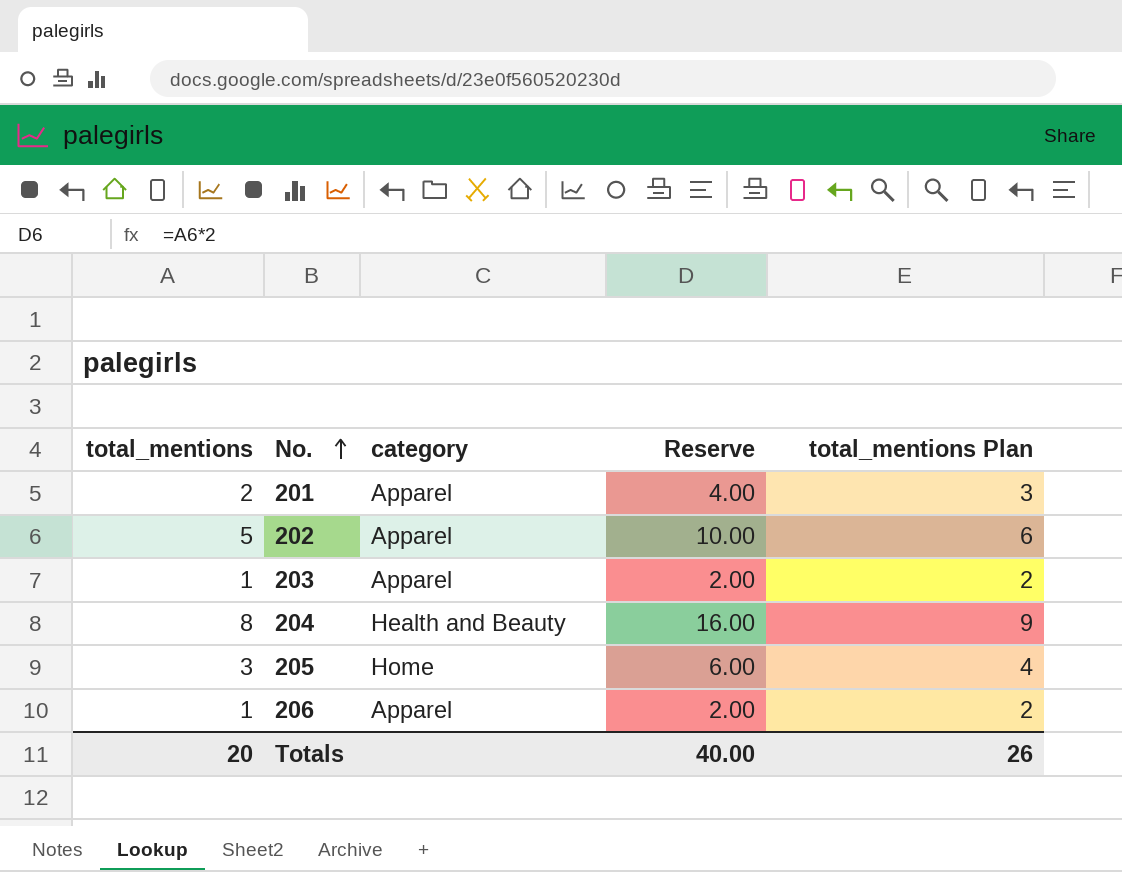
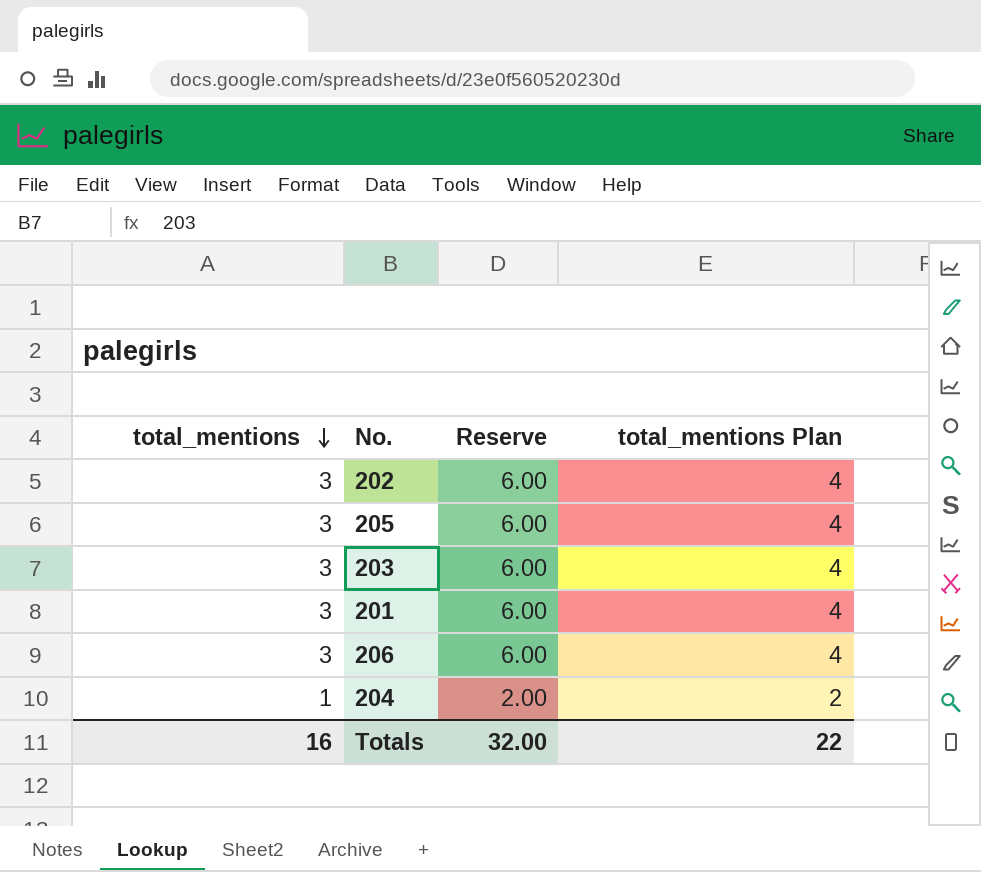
row order: No. ascending -> total_mentions descending
column category | position: 3 -> none
202 | total_mentions: 5 -> 3
202 | Reserve: 10.00 -> 6.00
202 | total_mentions Plan: 6 -> 4
203 | total_mentions: 1 -> 3
203 | Reserve: 2.00 -> 6.00
203 | total_mentions Plan: 2 -> 4
201 | total_mentions: 2 -> 3
201 | Reserve: 4.00 -> 6.00
201 | total_mentions Plan: 3 -> 4
206 | total_mentions: 1 -> 3
206 | Reserve: 2.00 -> 6.00
206 | total_mentions Plan: 2 -> 4
204 | total_mentions: 8 -> 1
204 | Reserve: 16.00 -> 2.00
204 | total_mentions Plan: 9 -> 2
Totals | total_mentions: 20 -> 16
Totals | Reserve: 40.00 -> 32.00
Totals | total_mentions Plan: 26 -> 22

